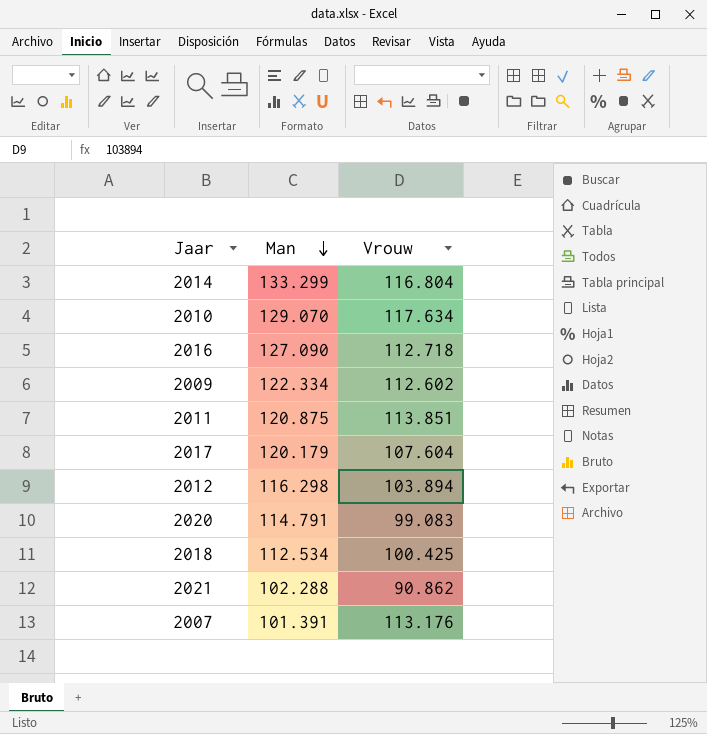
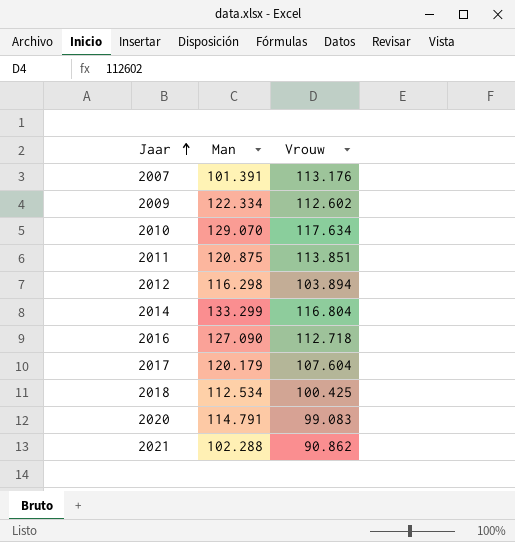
row order: Man descending -> Jaar ascending

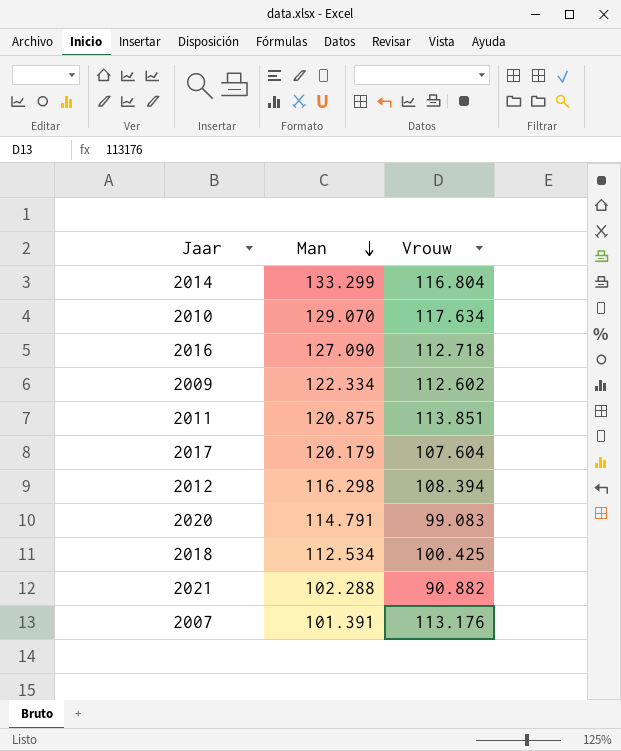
row order: Jaar ascending -> Man descending
2012 | Vrouw: 103.894 -> 108.394
2021 | Vrouw: 90.862 -> 90.882

